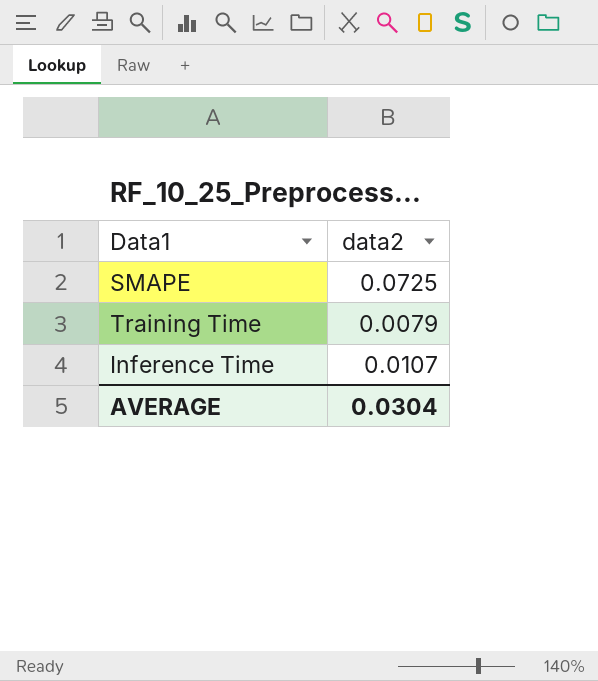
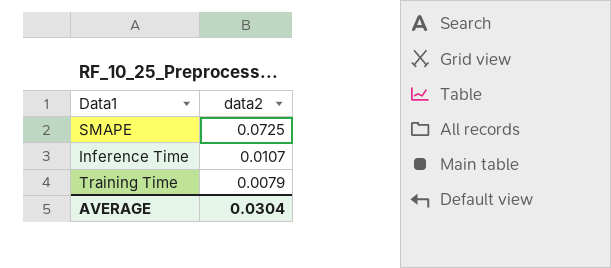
row order: none -> data2 descending

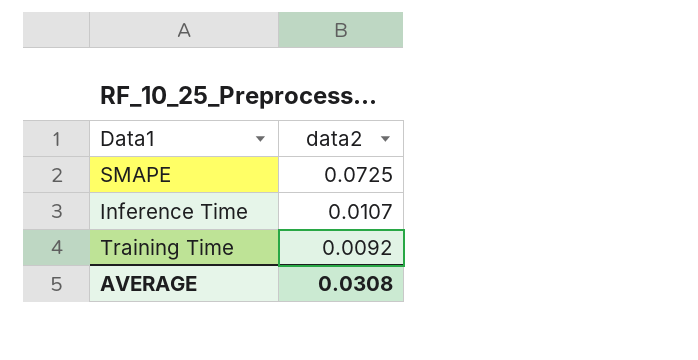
Training Time | data2: 0.0079 -> 0.0092
AVERAGE | data2: 0.0304 -> 0.0308

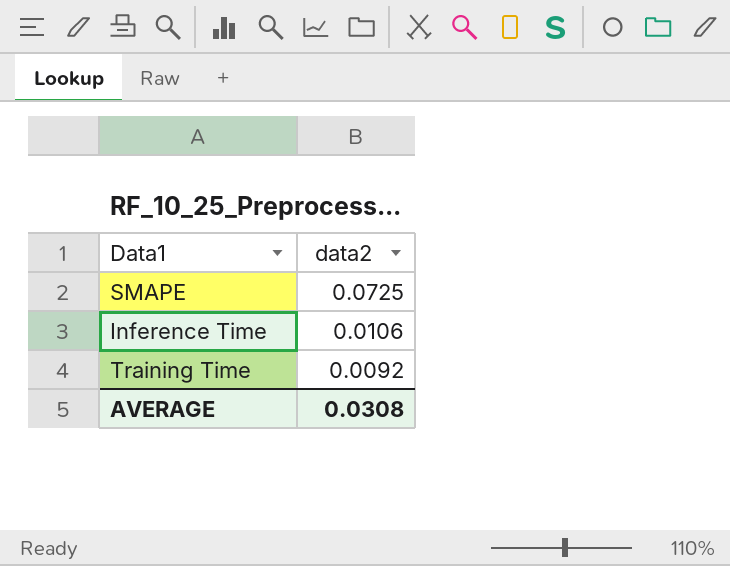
Inference Time | data2: 0.0107 -> 0.0106

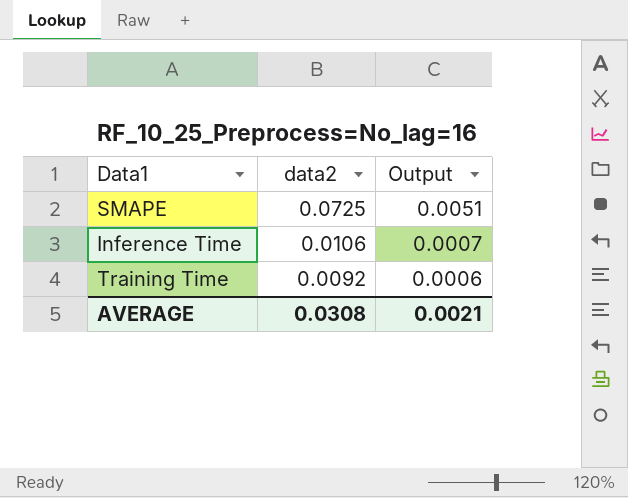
column Output | formula: none -> [data2] * 0.07

